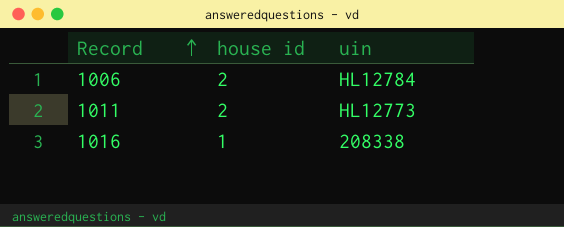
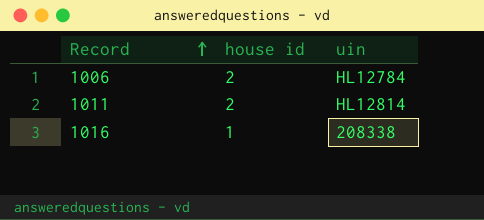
1011 | uin: HL12773 -> HL12814

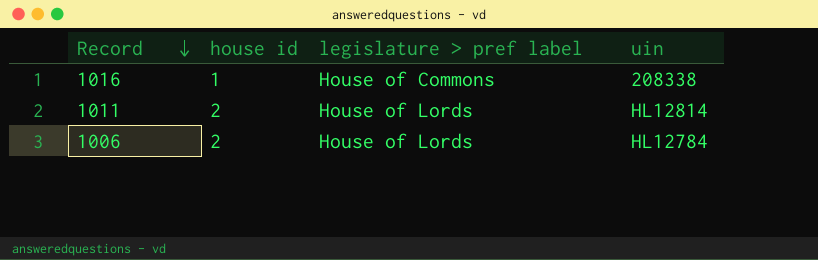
row order: Record ascending -> Record descending
column legislature > pref label | position: none -> 3

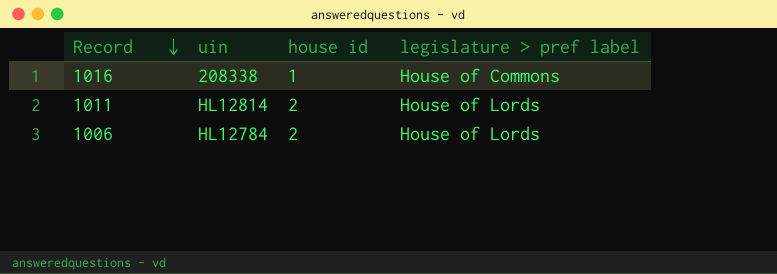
column uin | position: 4 -> 2

